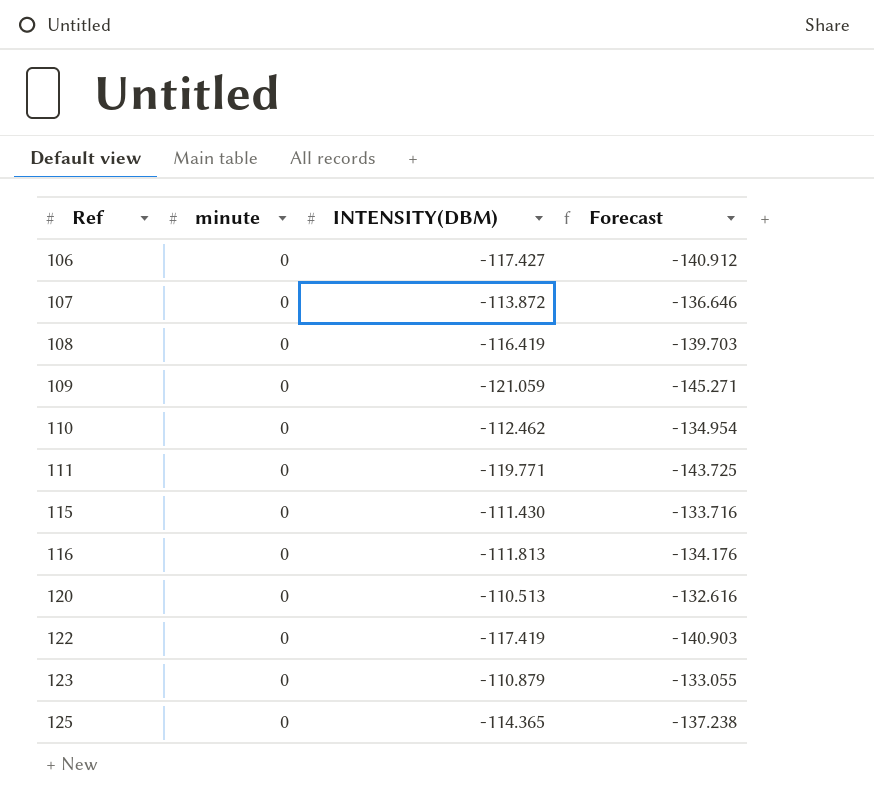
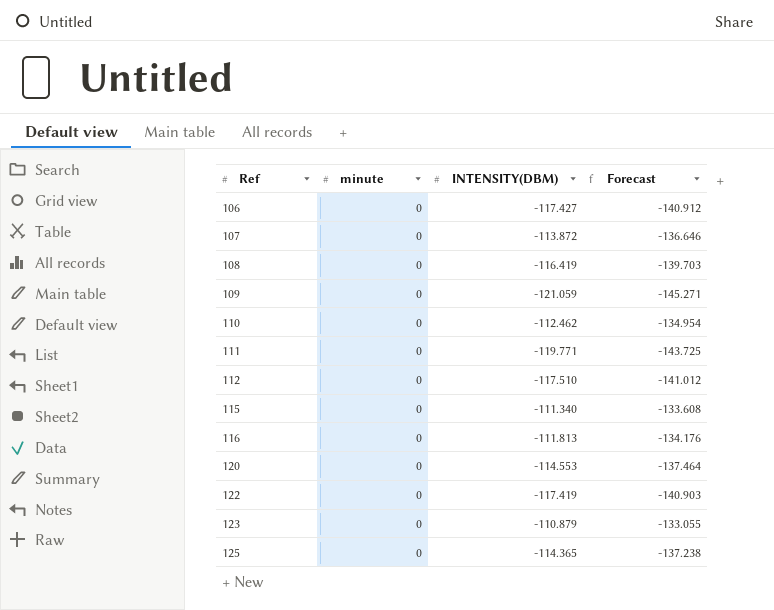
row 112: none -> 0 | -117.510 | -141.012
115 | INTENSITY(DBM): -111.430 -> -111.340
115 | Forecast: -133.716 -> -133.608
120 | INTENSITY(DBM): -110.513 -> -114.553
120 | Forecast: -132.616 -> -137.464

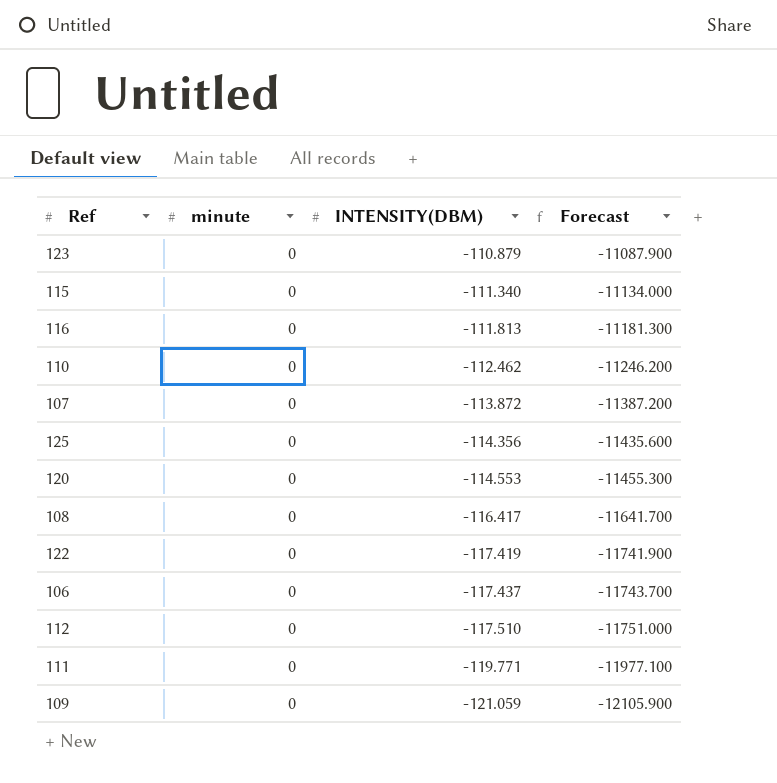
row order: Ref ascending -> INTENSITY(DBM) descending
column Forecast | formula: [INTENSITY(DBM)] * 1.2 -> [INTENSITY(DBM)] * 100
125 | INTENSITY(DBM): -114.365 -> -114.356
108 | INTENSITY(DBM): -116.419 -> -116.417
106 | INTENSITY(DBM): -117.427 -> -117.437

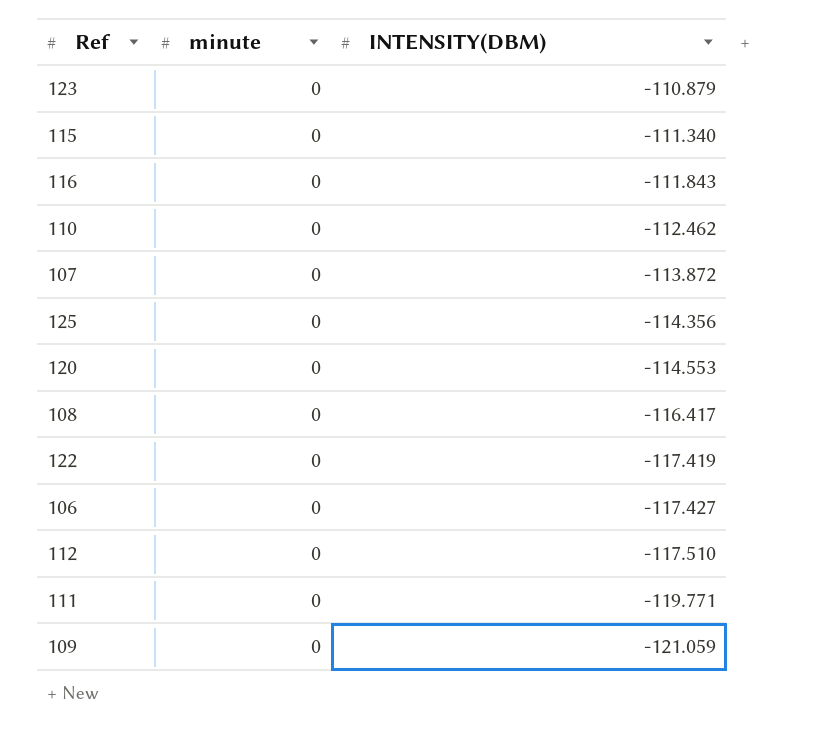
column Forecast | formula: [INTENSITY(DBM)] * 100 -> none
116 | INTENSITY(DBM): -111.813 -> -111.843
106 | INTENSITY(DBM): -117.437 -> -117.427

